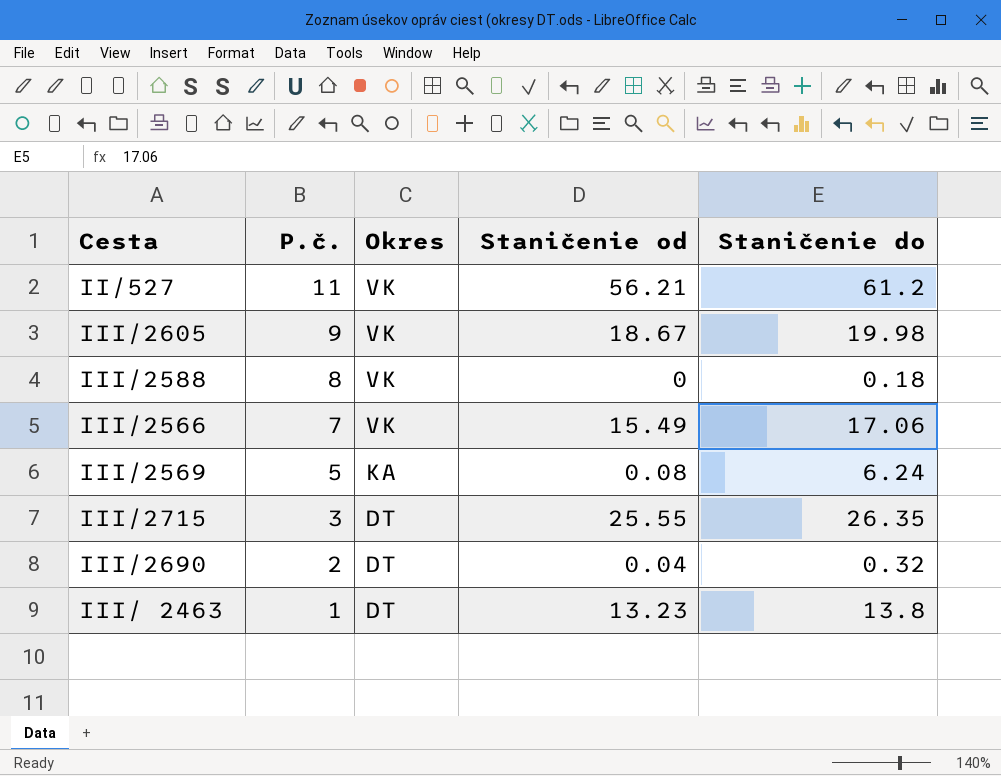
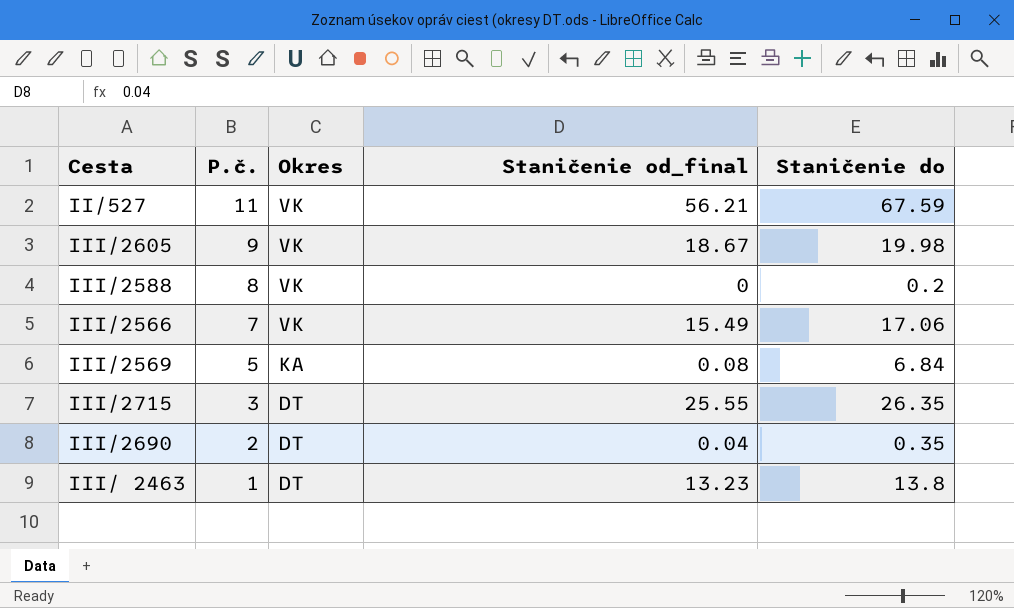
column name: Staničenie od -> Staničenie od_final
II/527 | Staničenie do: 61.2 -> 67.59
III/2588 | Staničenie do: 0.18 -> 0.2
III/2569 | Staničenie do: 6.24 -> 6.84
III/2690 | Staničenie do: 0.32 -> 0.35

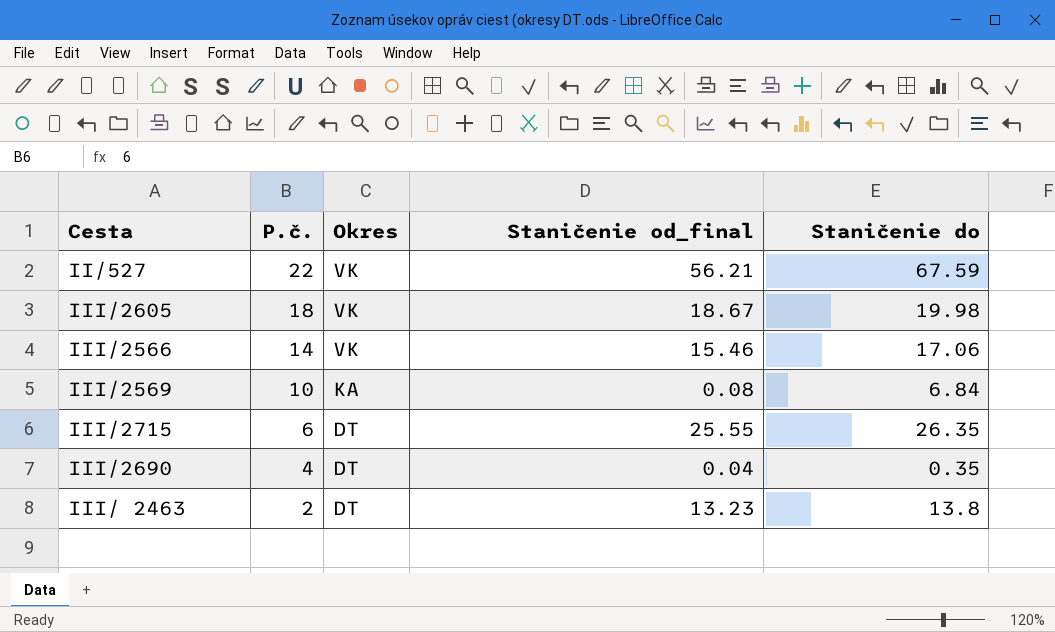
row III/2588: 8 | VK | 0 | 0.2 -> none
II/527 | P.č.: 11 -> 22
III/2605 | P.č.: 9 -> 18
III/2566 | P.č.: 7 -> 14
III/2566 | Staničenie od_final: 15.49 -> 15.46
III/2569 | P.č.: 5 -> 10
III/2715 | P.č.: 3 -> 6
III/2690 | P.č.: 2 -> 4
III/ 2463 | P.č.: 1 -> 2

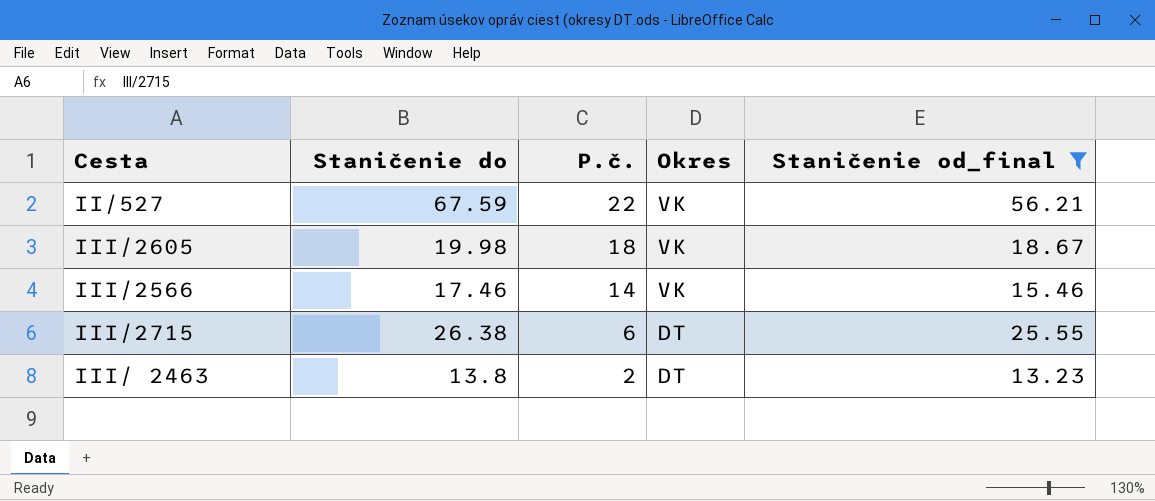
filter: none -> Staničenie od_final >= 13.23
column Staničenie do | position: 5 -> 2
III/2566 | Staničenie do: 17.06 -> 17.46
III/2715 | Staničenie do: 26.35 -> 26.38

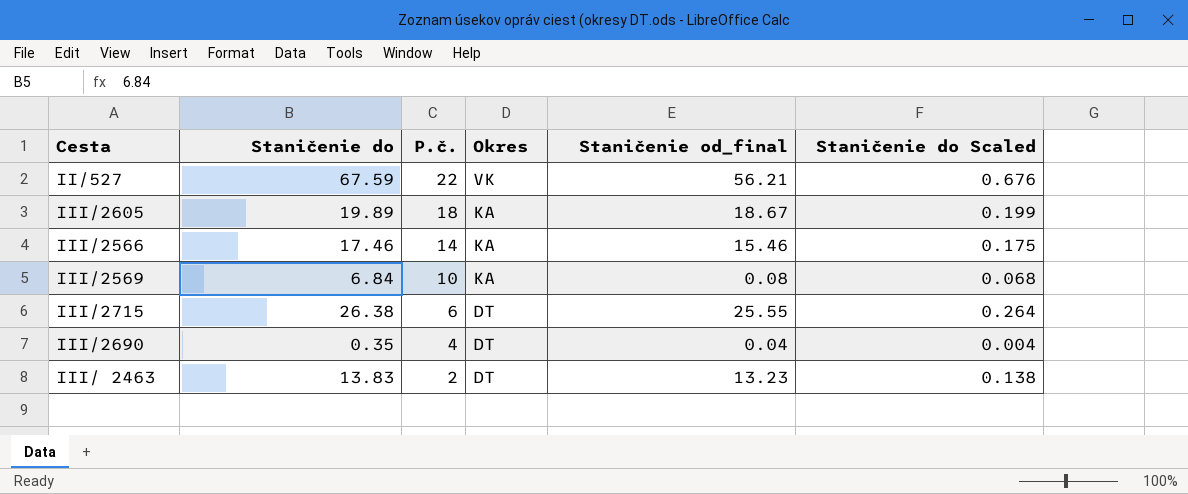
filter: Staničenie od_final >= 13.23 -> none
column Staničenie do Scaled | formula: none -> [Staničenie do] * 0.01
III/2605 | Staničenie do: 19.98 -> 19.89
III/2605 | Okres: VK -> KA
III/2566 | Okres: VK -> KA
III/ 2463 | Staničenie do: 13.8 -> 13.83

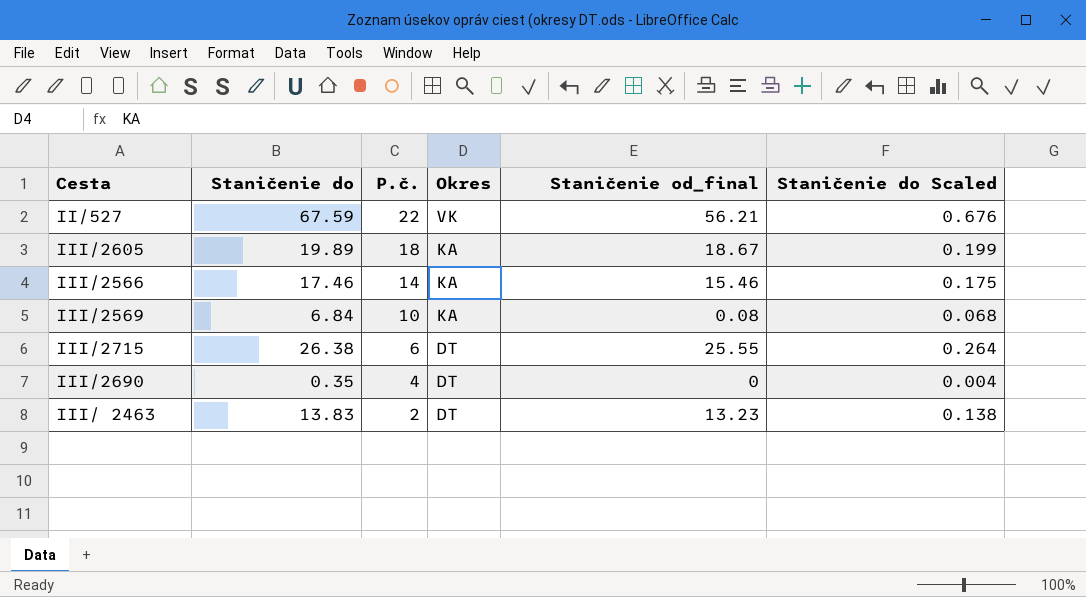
III/2690 | Staničenie od_final: 0.04 -> 0

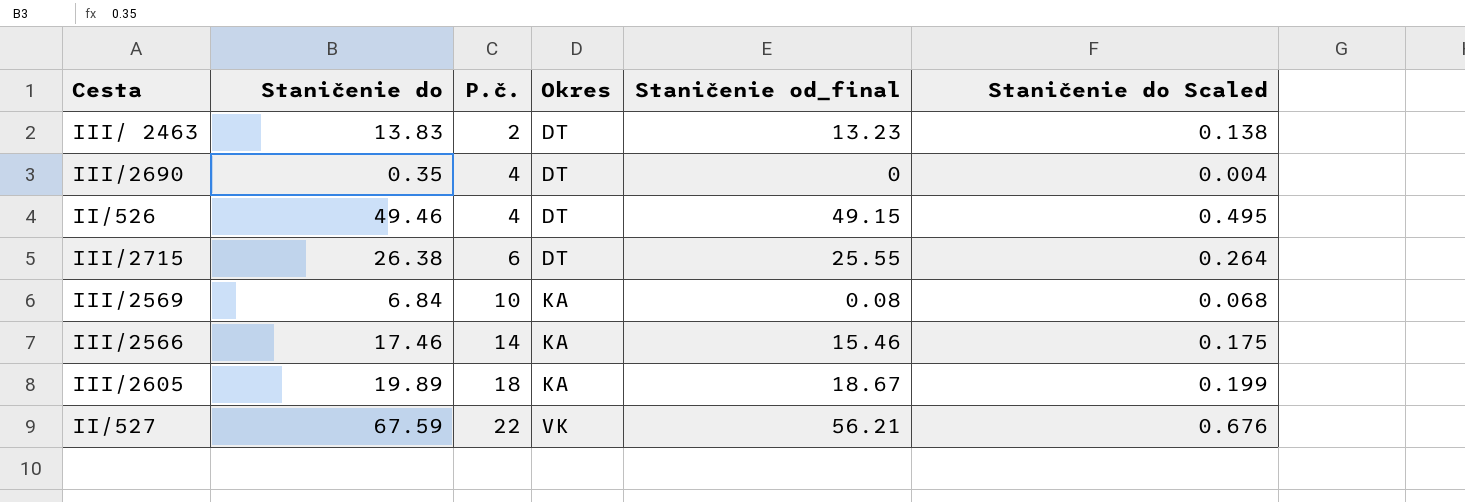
row order: P.č. descending -> P.č. ascending
row II/526: none -> 49.46 | 4 | DT | 49.15 | 0.495

